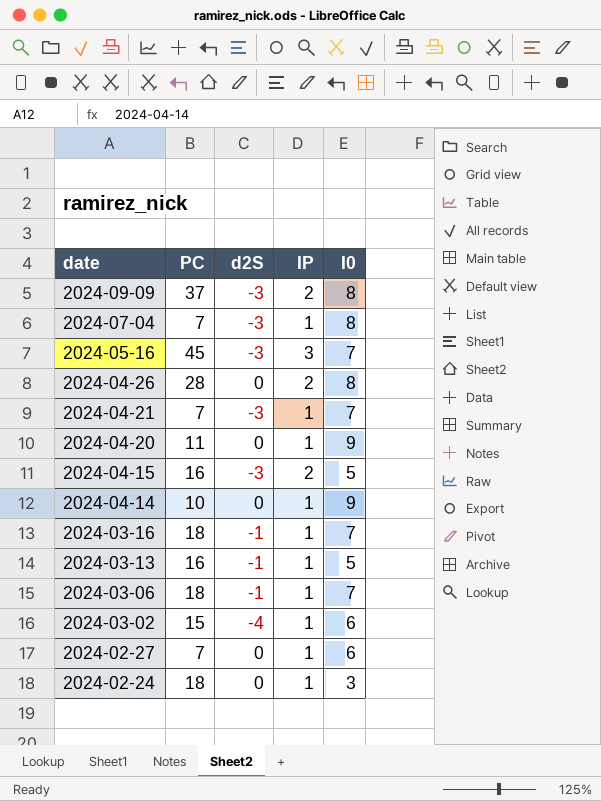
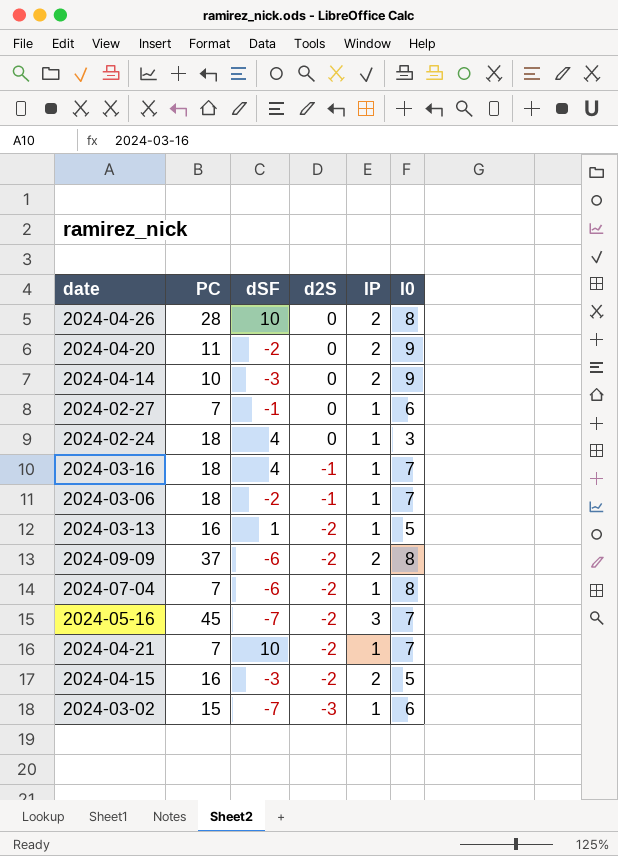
row order: date descending -> d2S descending
column dSF | position: none -> 3
2024-04-20 | IP: 1 -> 2
2024-04-14 | IP: 1 -> 2
2024-03-13 | d2S: -1 -> -2
2024-09-09 | d2S: -3 -> -2
2024-07-04 | d2S: -3 -> -2
2024-05-16 | d2S: -3 -> -2
2024-04-21 | d2S: -3 -> -2
2024-04-15 | d2S: -3 -> -2
2024-03-02 | d2S: -4 -> -3

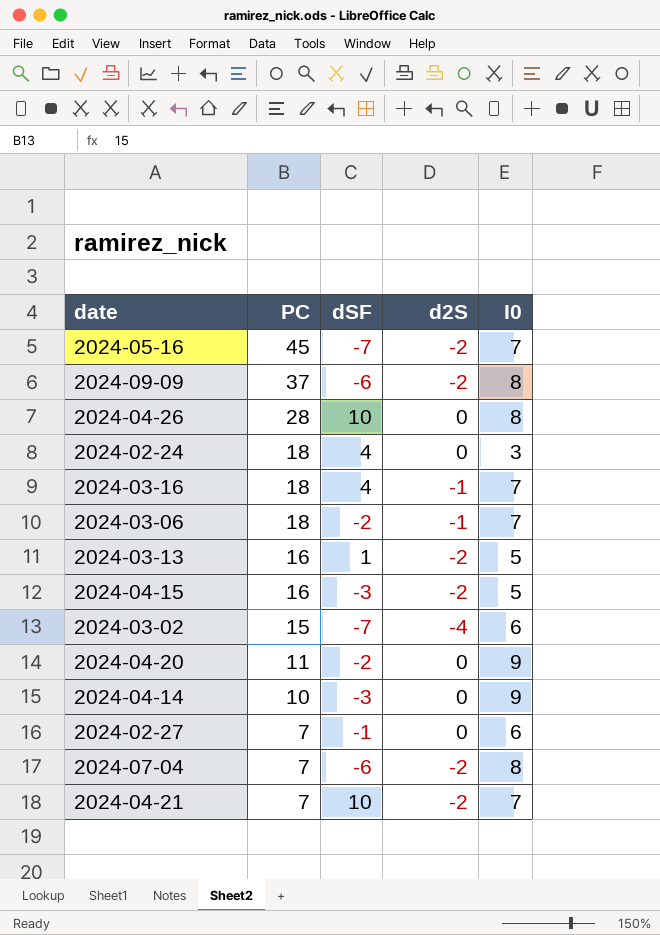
row order: d2S descending -> PC descending
column IP | position: 5 -> none
2024-03-02 | d2S: -3 -> -4

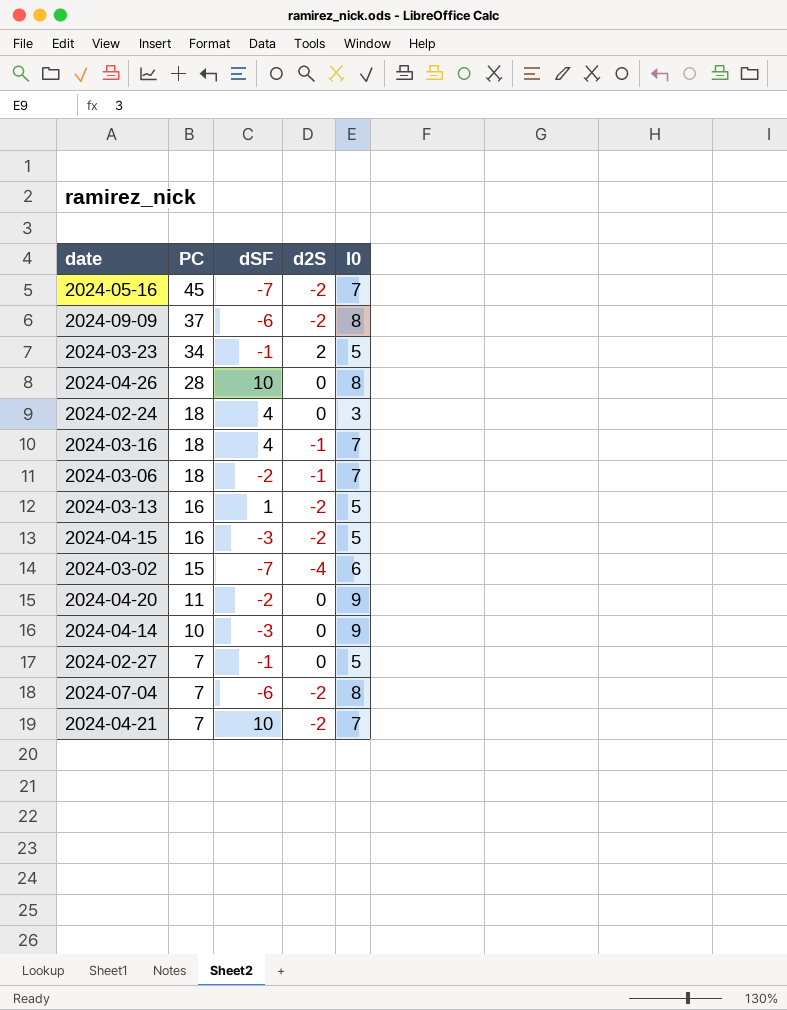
row 2024-03-23: none -> 34 | -1 | 2 | 5
2024-02-27 | I0: 6 -> 5

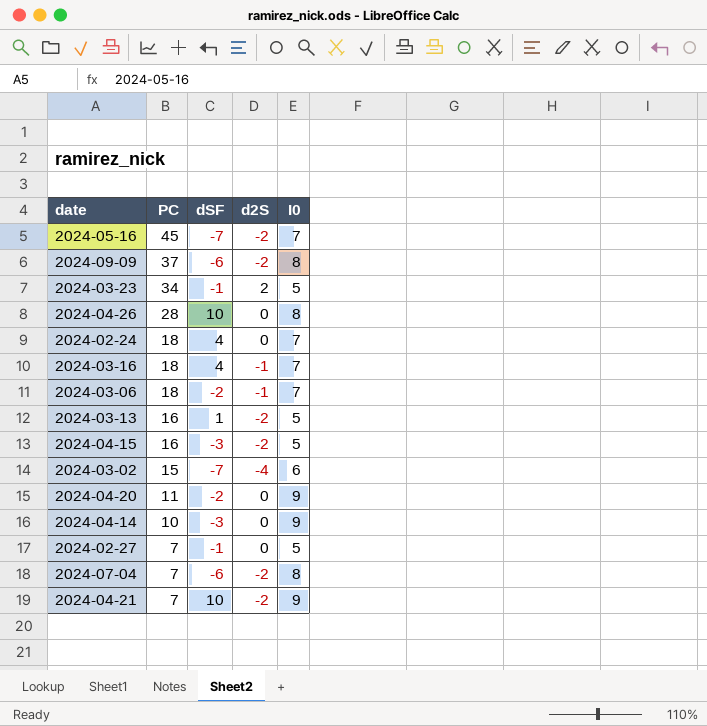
2024-02-24 | I0: 3 -> 7
2024-04-21 | I0: 7 -> 9

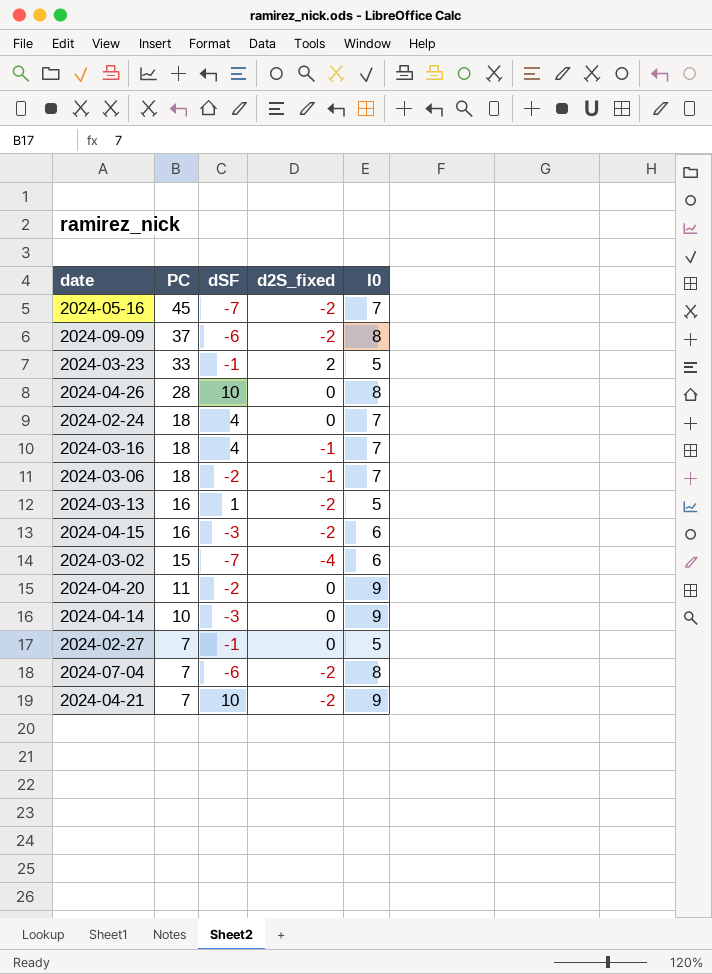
column name: d2S -> d2S_fixed
2024-03-23 | PC: 34 -> 33
2024-04-15 | I0: 5 -> 6

